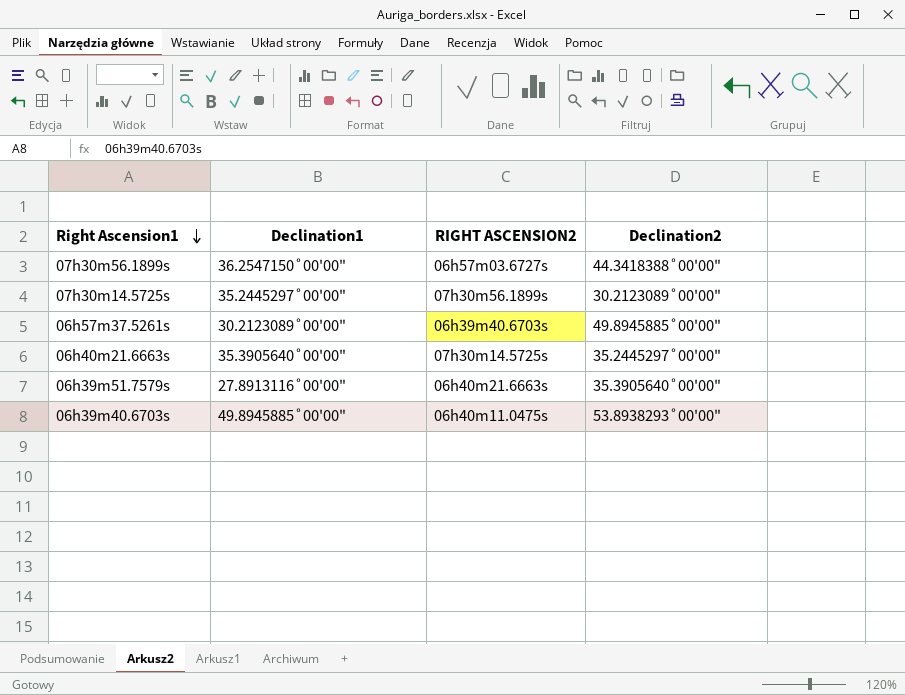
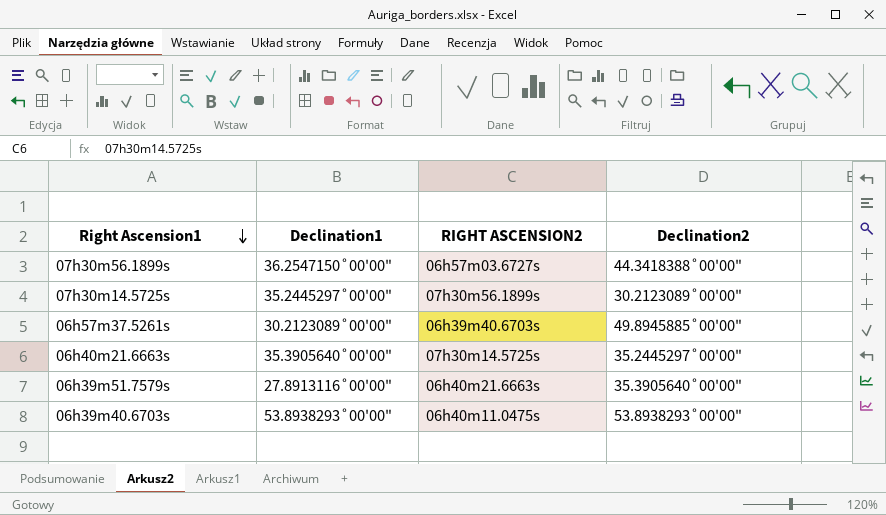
06h39m40.6703s | Declination1: 49.8945885˚00'00" -> 53.8938293˚00'00"

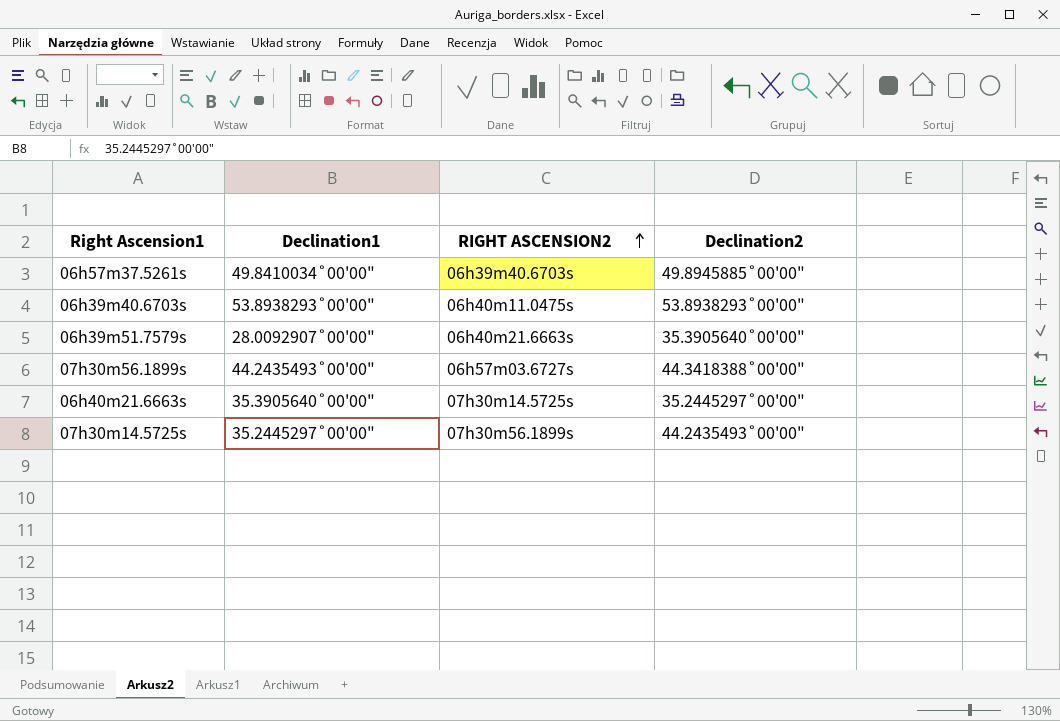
row order: Right Ascension1 descending -> RIGHT ASCENSION2 ascending
06h57m37.5261s | Declination1: 30.2123089˚00'00" -> 49.8410034˚00'00"
06h39m51.7579s | Declination1: 27.8913116˚00'00" -> 28.0092907˚00'00"
07h30m56.1899s | Declination1: 36.2547150˚00'00" -> 44.2435493˚00'00"
07h30m14.5725s | Declination2: 30.2123089˚00'00" -> 44.2435493˚00'00"

